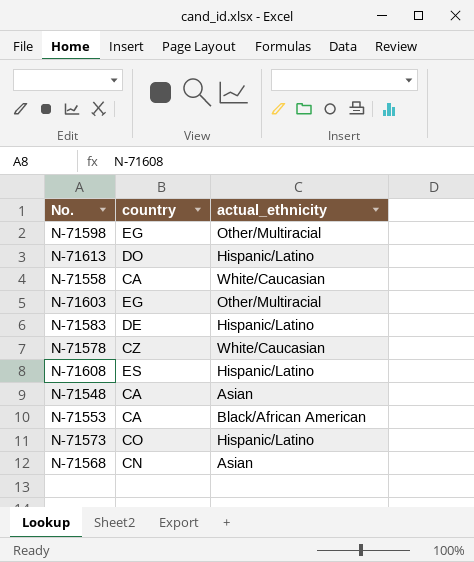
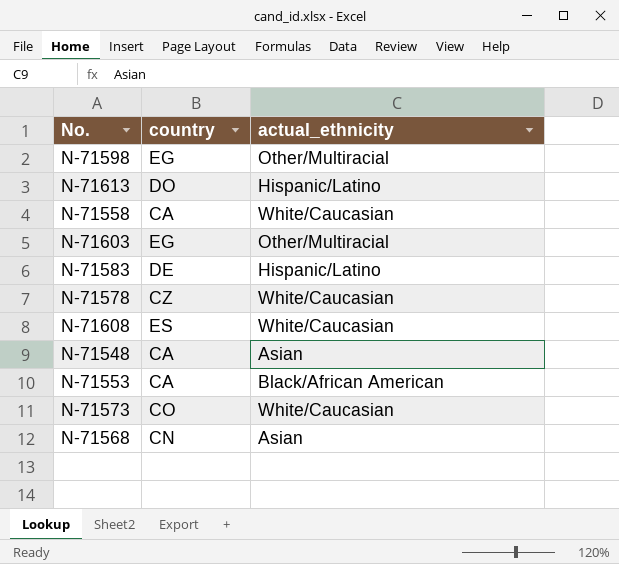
N-71608 | actual_ethnicity: Hispanic/Latino -> White/Caucasian
N-71573 | actual_ethnicity: Hispanic/Latino -> White/Caucasian

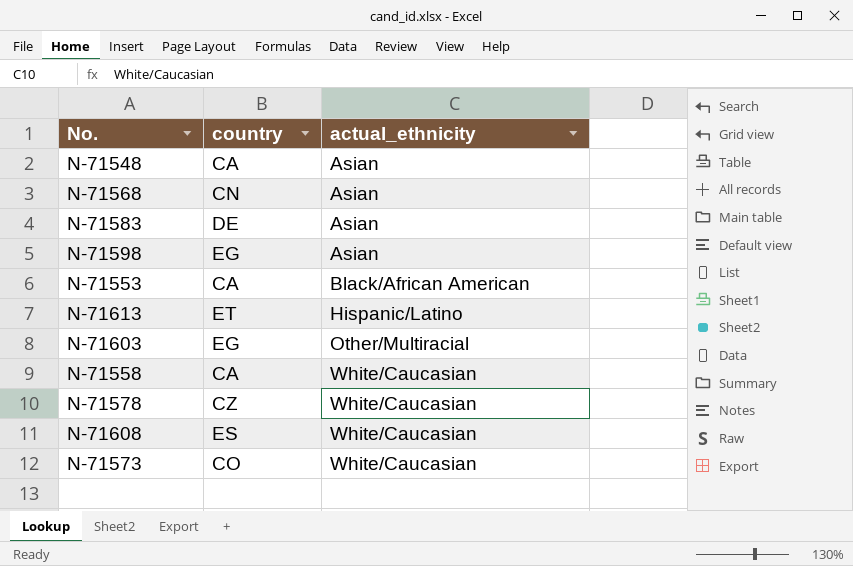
row order: none -> actual_ethnicity ascending
N-71583 | actual_ethnicity: Hispanic/Latino -> Asian
N-71598 | actual_ethnicity: Other/Multiracial -> Asian
N-71613 | country: DO -> ET

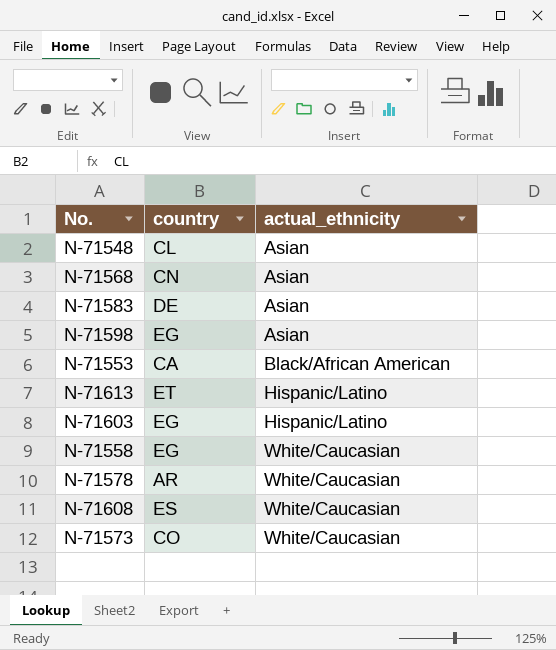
N-71548 | country: CA -> CL
N-71603 | actual_ethnicity: Other/Multiracial -> Hispanic/Latino
N-71558 | country: CA -> EG
N-71578 | country: CZ -> AR

